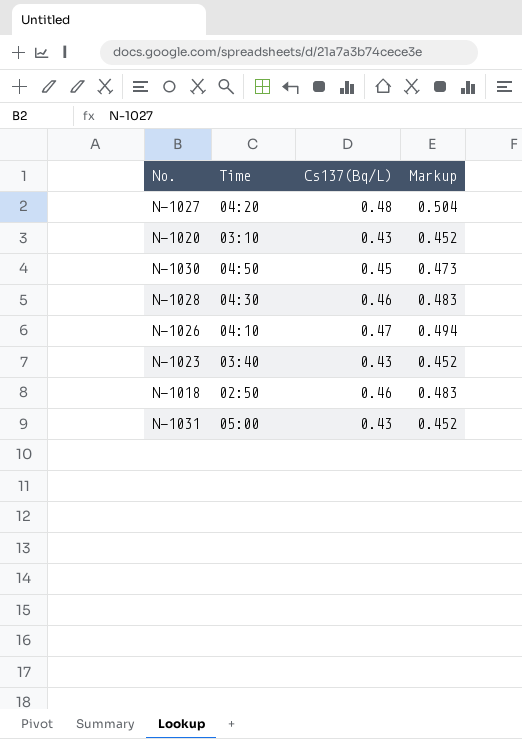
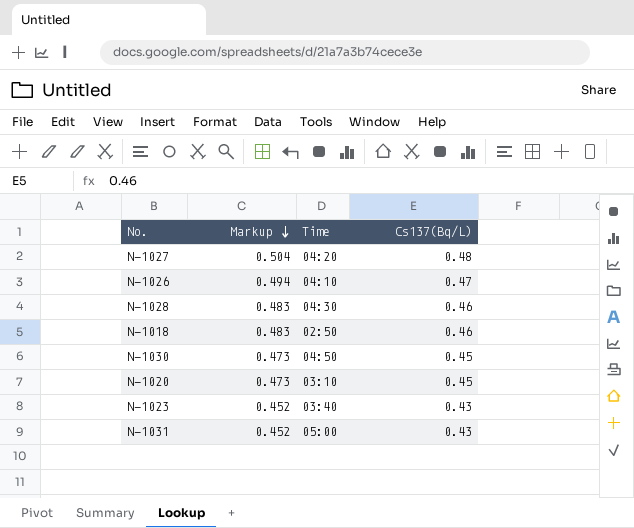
row order: none -> Markup descending
column Markup | position: 4 -> 2
N-1020 | Markup: 0.452 -> 0.473
N-1020 | Cs137(Bq/L): 0.43 -> 0.45

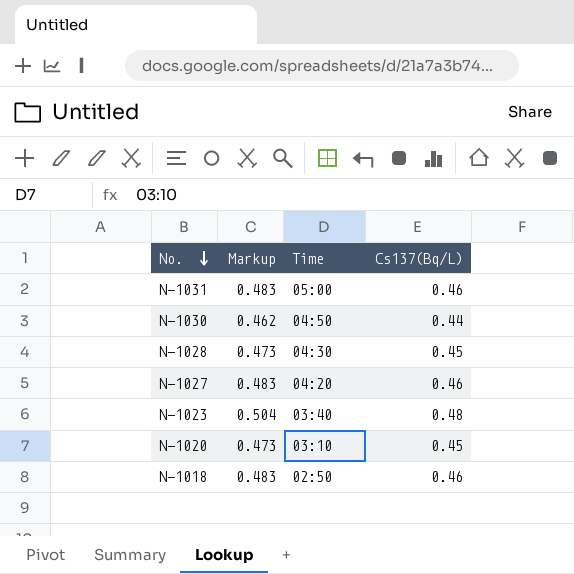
row order: Markup descending -> No. descending
row N-1026: 0.494 | 04:10 | 0.47 -> none
N-1031 | Markup: 0.452 -> 0.483
N-1031 | Cs137(Bq/L): 0.43 -> 0.46
N-1030 | Markup: 0.473 -> 0.462
N-1030 | Cs137(Bq/L): 0.45 -> 0.44
N-1028 | Markup: 0.483 -> 0.473
N-1028 | Cs137(Bq/L): 0.46 -> 0.45
N-1027 | Markup: 0.504 -> 0.483
N-1027 | Cs137(Bq/L): 0.48 -> 0.46
N-1023 | Markup: 0.452 -> 0.504
N-1023 | Cs137(Bq/L): 0.43 -> 0.48

